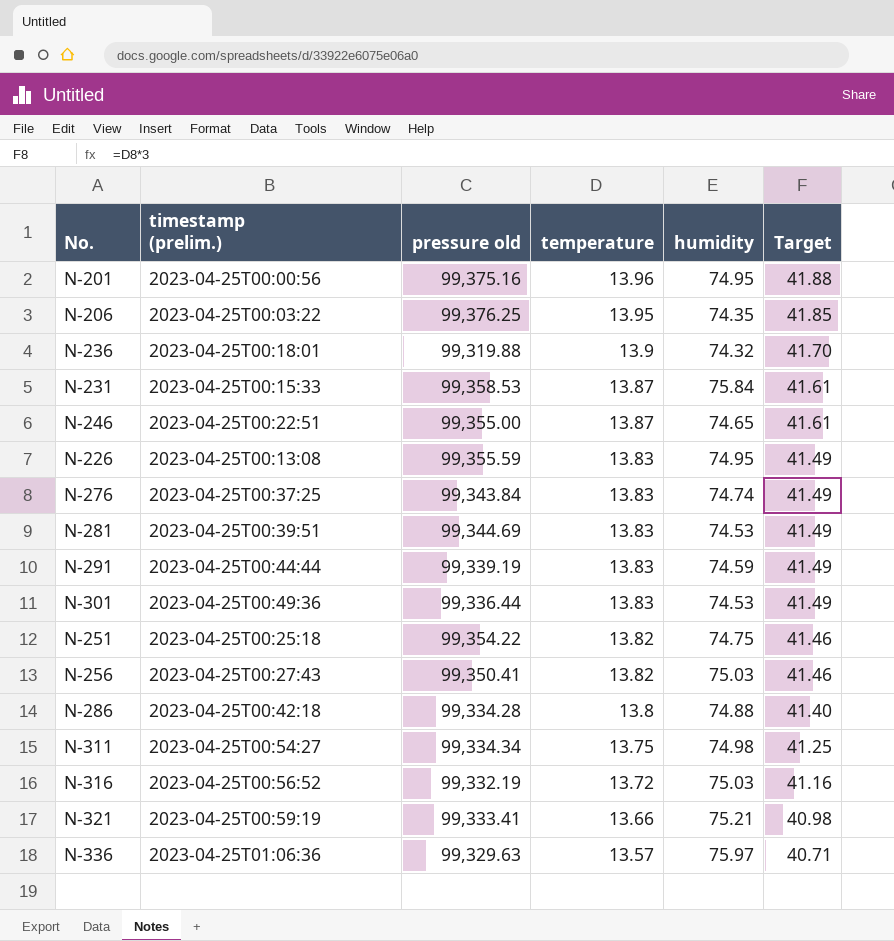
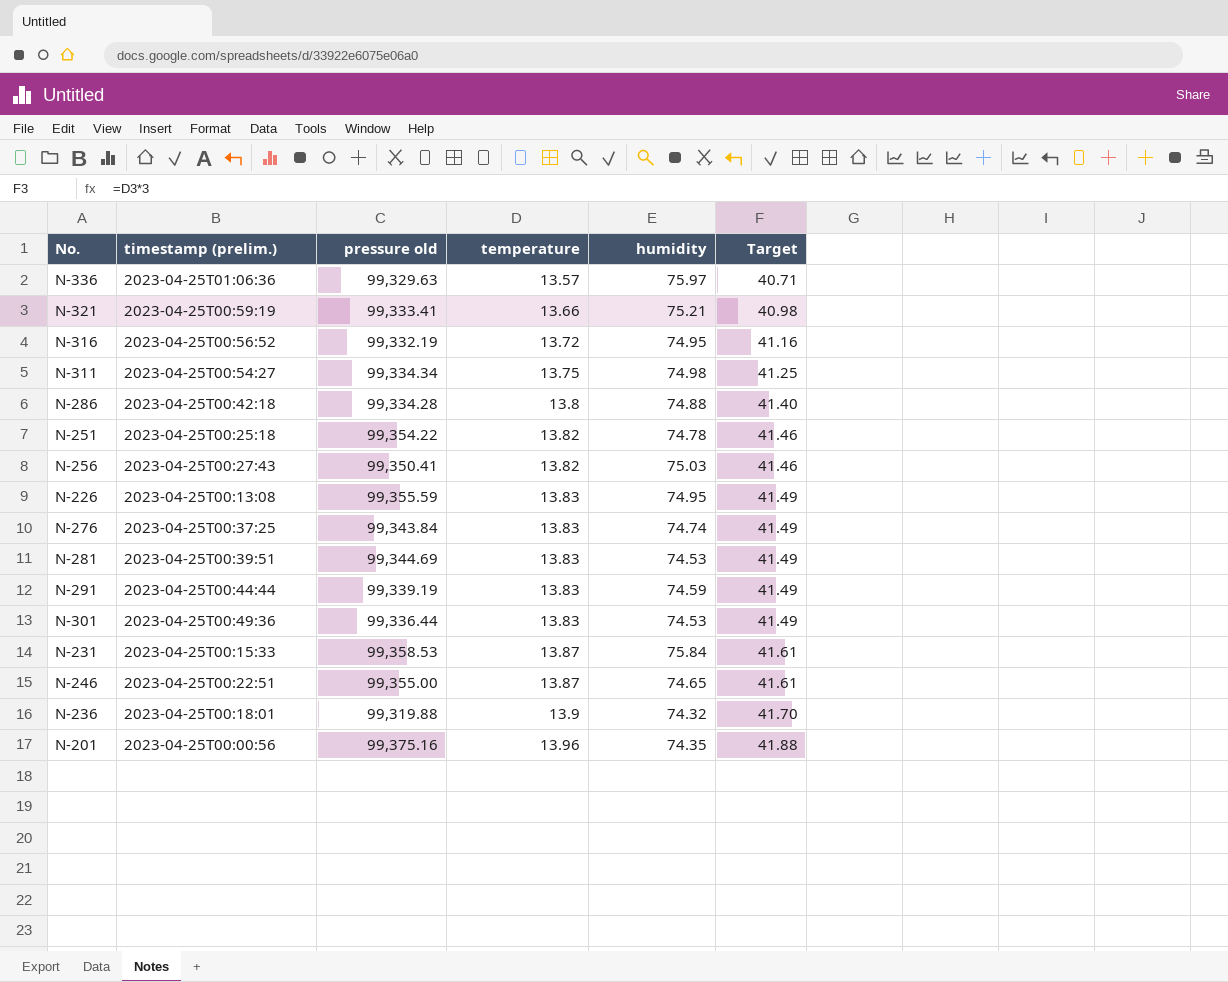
row order: temperature descending -> temperature ascending
row N-206: 2023-04-25T00:03:22 | 99,376.25 | 13.95 | 74.35 | 41.85 -> none
N-316 | humidity: 75.03 -> 74.95
N-251 | humidity: 74.75 -> 74.78
N-201 | humidity: 74.95 -> 74.35

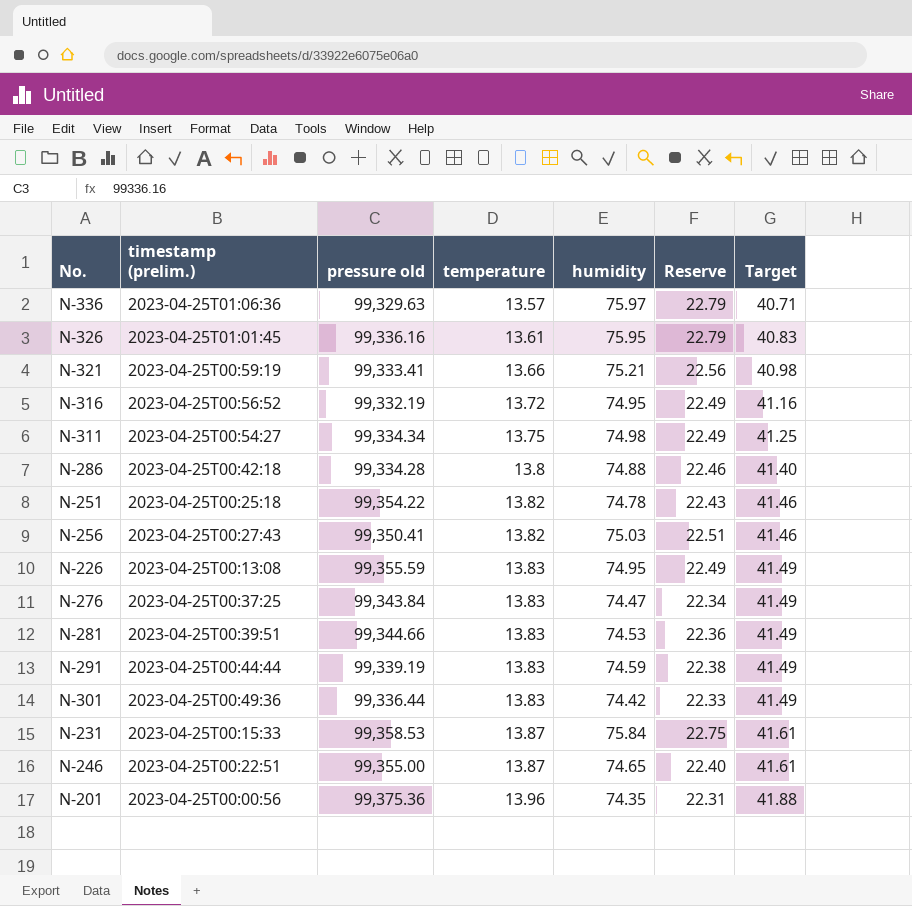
column Reserve | formula: none -> [humidity] * 0.3
row N-236: 2023-04-25T00:18:01 | 99,319.88 | 13.9 | 74.32 | 41.70 -> none
row N-326: none -> 2023-04-25T01:01:45 | 99,336.16 | 13.61 | 75.95 | 22.79 | 40.83
N-276 | humidity: 74.74 -> 74.47
N-281 | pressure old: 99,344.69 -> 99,344.66
N-301 | humidity: 74.53 -> 74.42
N-201 | pressure old: 99,375.16 -> 99,375.36

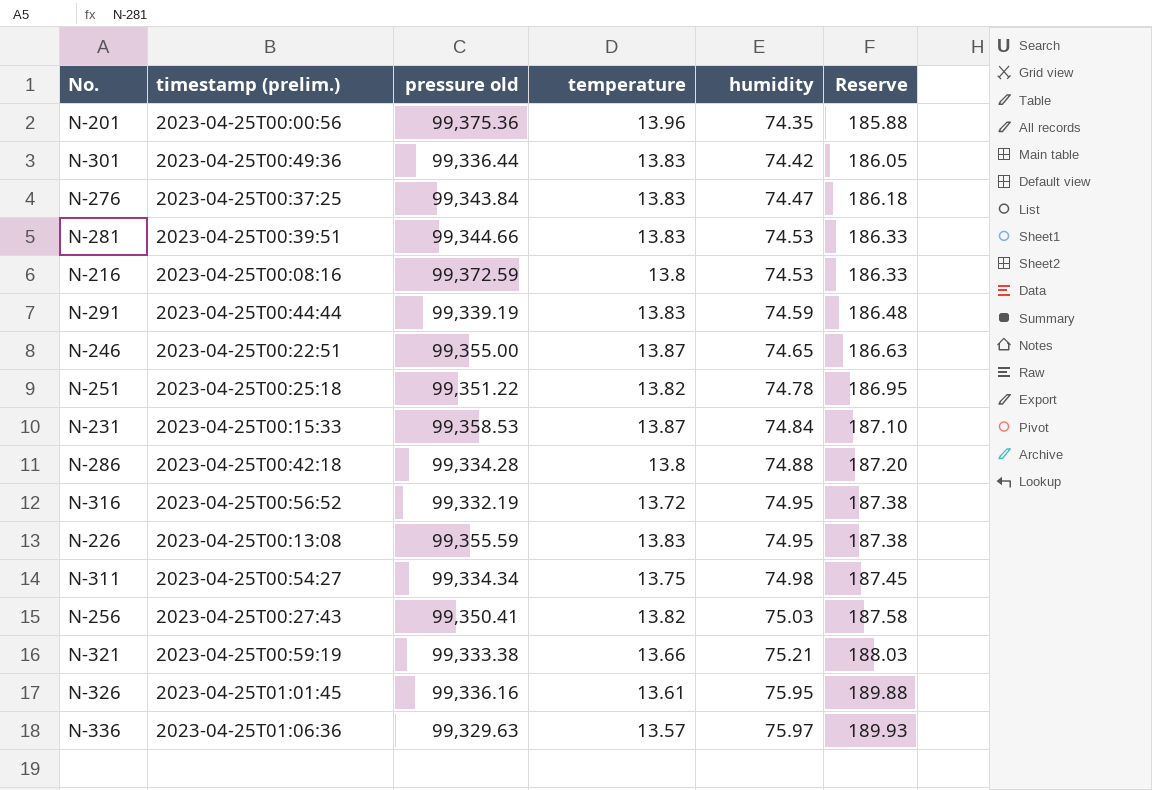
row order: temperature ascending -> humidity ascending
column Target | formula: [temperature] * 3 -> none
column Reserve | formula: [humidity] * 0.3 -> [humidity] * 2.5
row N-216: none -> 2023-04-25T00:08:16 | 99,372.59 | 13.8 | 74.53 | 186.33
N-251 | pressure old: 99,354.22 -> 99,351.22
N-231 | humidity: 75.84 -> 74.84
N-321 | pressure old: 99,333.41 -> 99,333.38

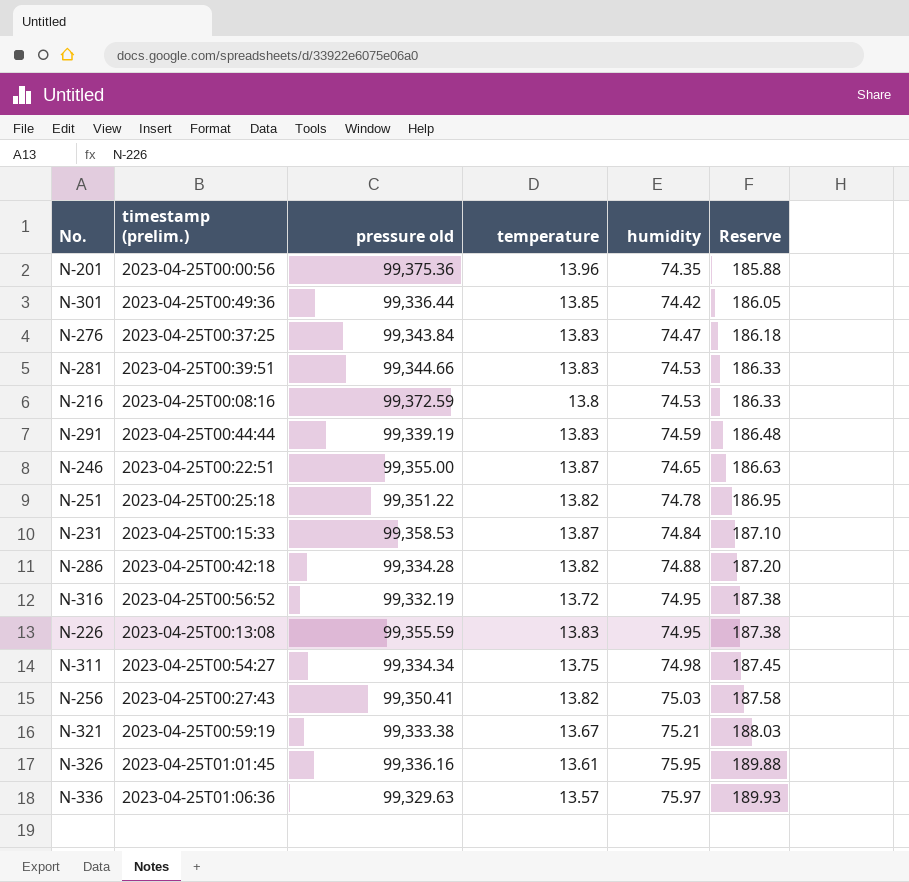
N-301 | temperature: 13.83 -> 13.85
N-286 | temperature: 13.8 -> 13.82
N-321 | temperature: 13.66 -> 13.67

